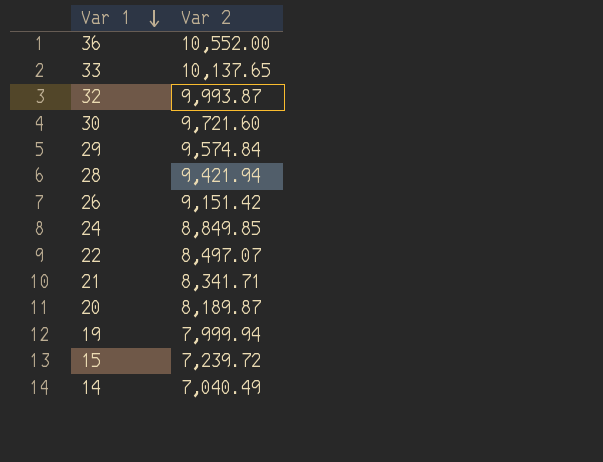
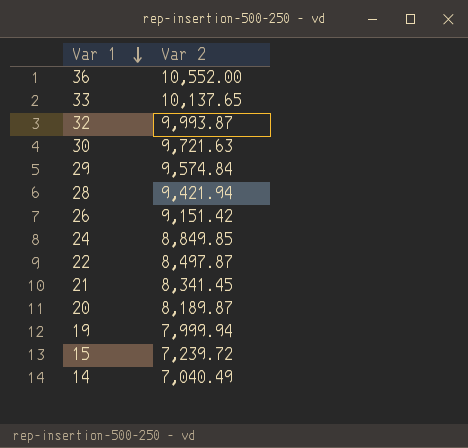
30 | Var 2: 9,721.60 -> 9,721.63
22 | Var 2: 8,497.07 -> 8,497.87
21 | Var 2: 8,341.71 -> 8,341.45

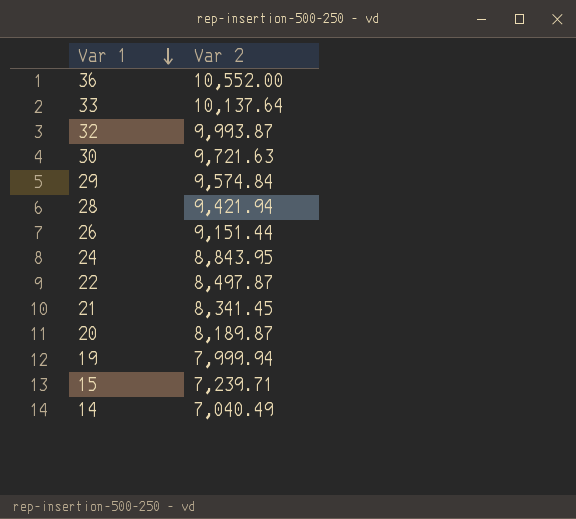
33 | Var 2: 10,137.65 -> 10,137.64
26 | Var 2: 9,151.42 -> 9,151.44
24 | Var 2: 8,849.85 -> 8,843.95
15 | Var 2: 7,239.72 -> 7,239.71

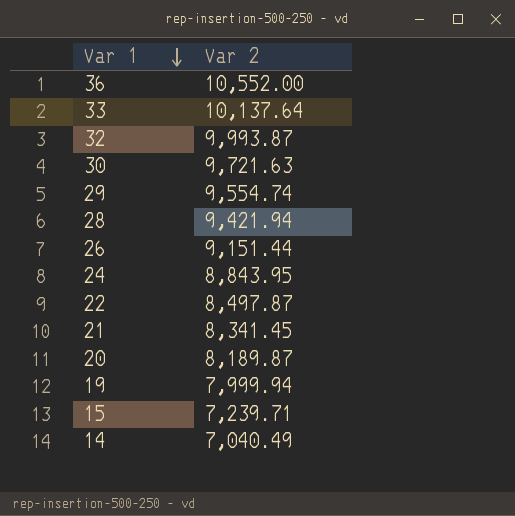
29 | Var 2: 9,574.84 -> 9,554.74

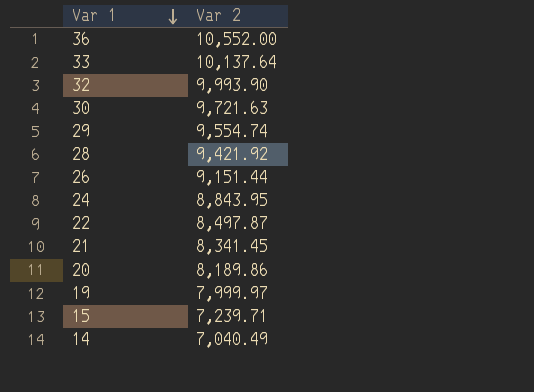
32 | Var 2: 9,993.87 -> 9,993.90
28 | Var 2: 9,421.94 -> 9,421.92
20 | Var 2: 8,189.87 -> 8,189.86
19 | Var 2: 7,999.94 -> 7,999.97

